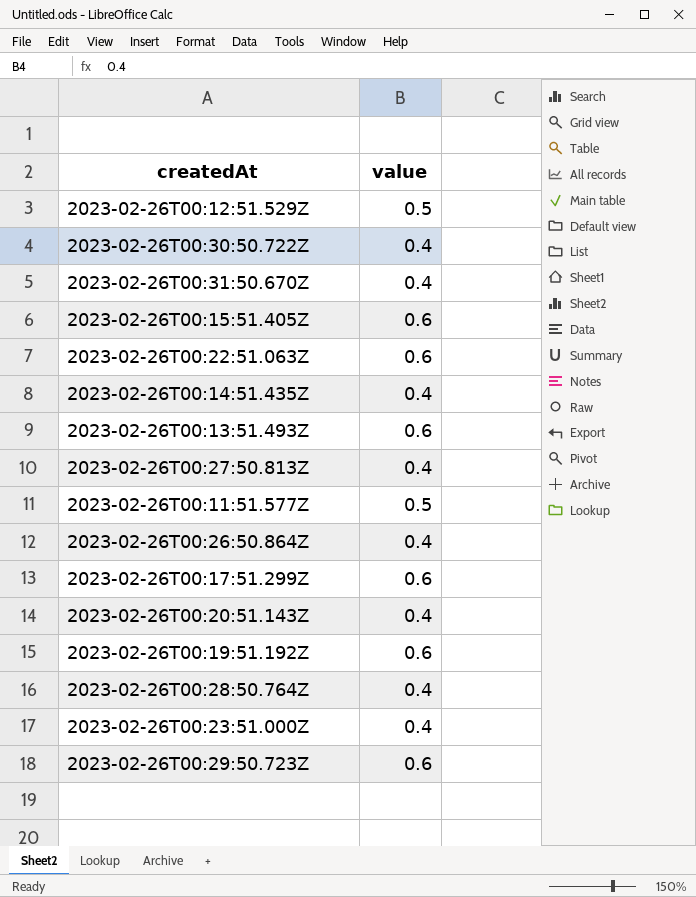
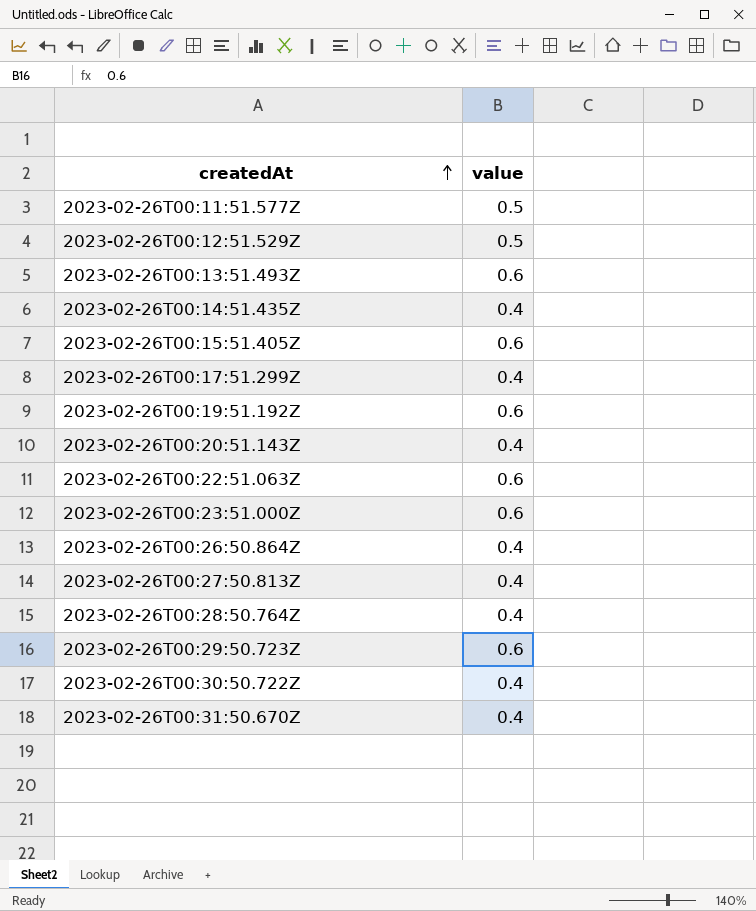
row order: none -> createdAt ascending
2023-02-26T00:17:51.299Z | value: 0.6 -> 0.4
2023-02-26T00:23:51.000Z | value: 0.4 -> 0.6

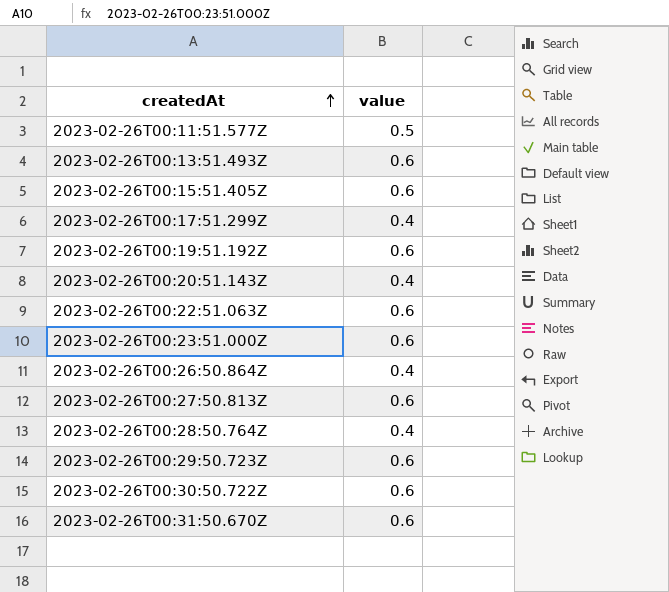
row 2023-02-26T00:12:51.529Z: 0.5 -> none
row 2023-02-26T00:14:51.435Z: 0.4 -> none
2023-02-26T00:27:50.813Z | value: 0.4 -> 0.6
2023-02-26T00:30:50.722Z | value: 0.4 -> 0.6
2023-02-26T00:31:50.670Z | value: 0.4 -> 0.6

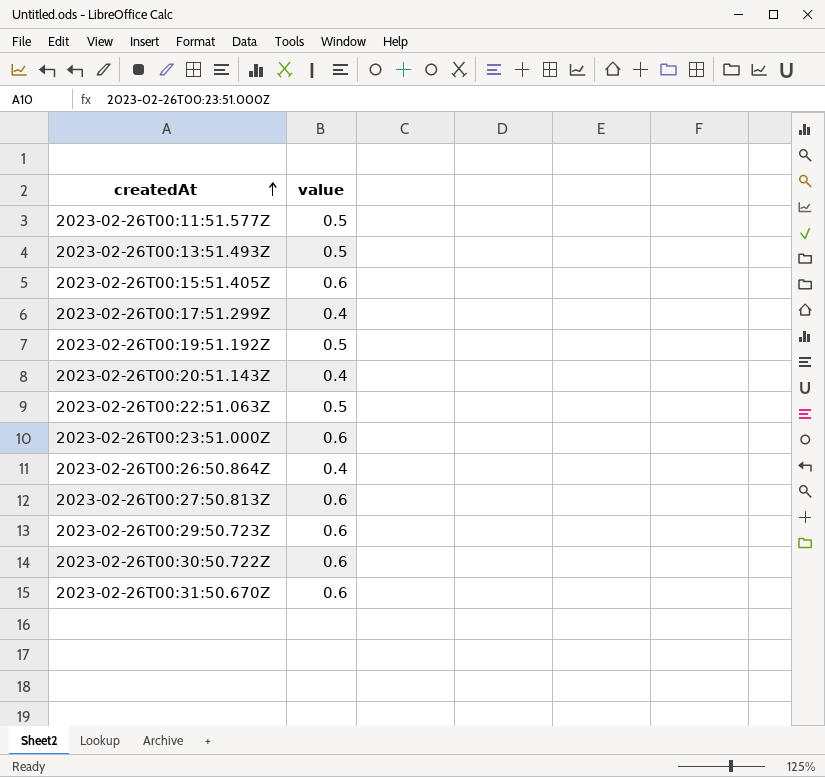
row 2023-02-26T00:28:50.764Z: 0.4 -> none
2023-02-26T00:13:51.493Z | value: 0.6 -> 0.5
2023-02-26T00:19:51.192Z | value: 0.6 -> 0.5
2023-02-26T00:22:51.063Z | value: 0.6 -> 0.5

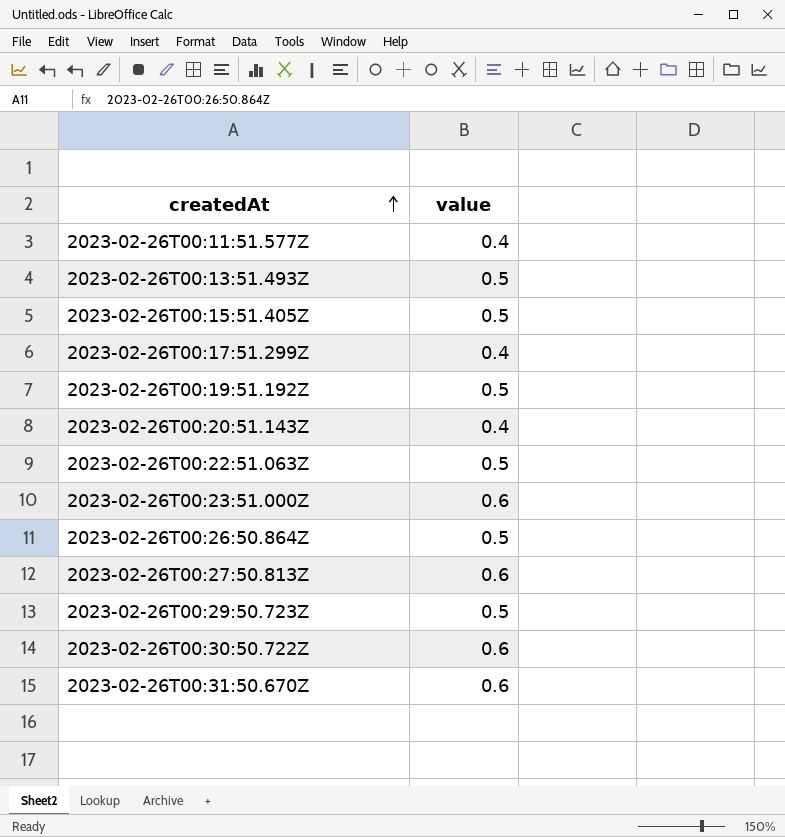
2023-02-26T00:11:51.577Z | value: 0.5 -> 0.4
2023-02-26T00:15:51.405Z | value: 0.6 -> 0.5
2023-02-26T00:26:50.864Z | value: 0.4 -> 0.5
2023-02-26T00:29:50.723Z | value: 0.6 -> 0.5

